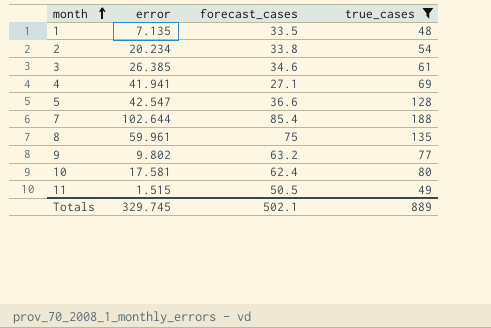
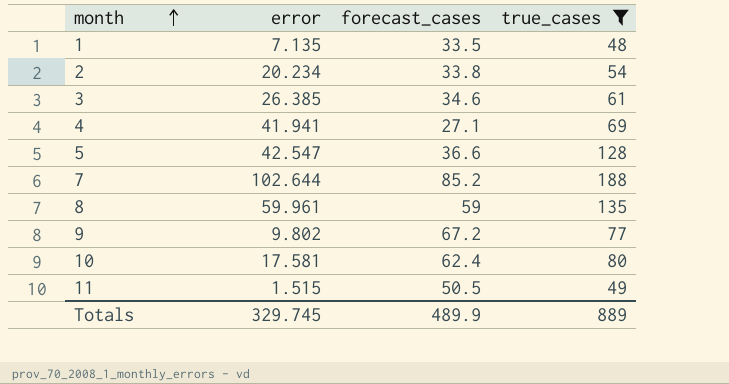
7 | forecast_cases: 85.4 -> 85.2
8 | forecast_cases: 75 -> 59
9 | forecast_cases: 63.2 -> 67.2
Totals | forecast_cases: 502.1 -> 489.9

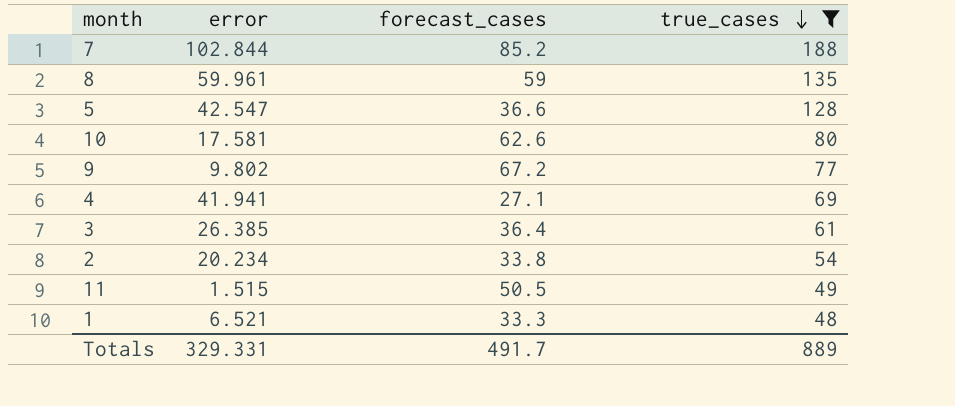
row order: month ascending -> true_cases descending
7 | error: 102.644 -> 102.844
10 | forecast_cases: 62.4 -> 62.6
3 | forecast_cases: 34.6 -> 36.4
1 | error: 7.135 -> 6.521
1 | forecast_cases: 33.5 -> 33.3
Totals | error: 329.745 -> 329.331
Totals | forecast_cases: 489.9 -> 491.7

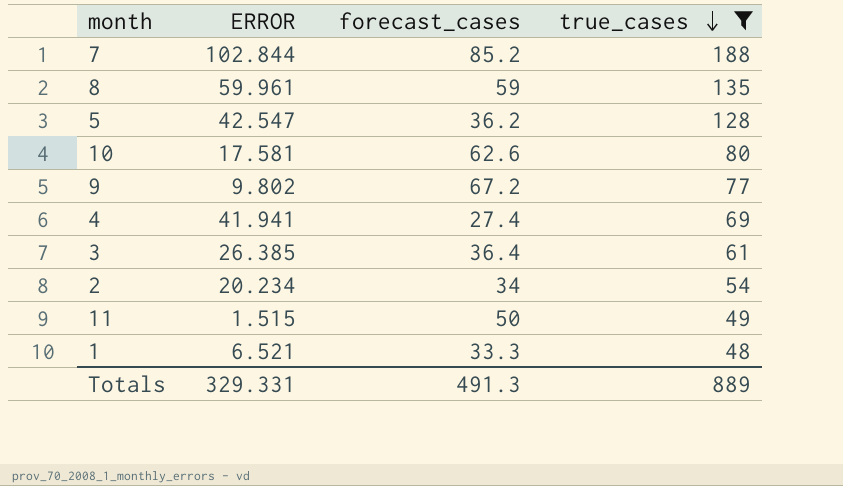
column name: error -> ERROR
5 | forecast_cases: 36.6 -> 36.2
4 | forecast_cases: 27.1 -> 27.4
2 | forecast_cases: 33.8 -> 34
11 | forecast_cases: 50.5 -> 50
Totals | forecast_cases: 491.7 -> 491.3

